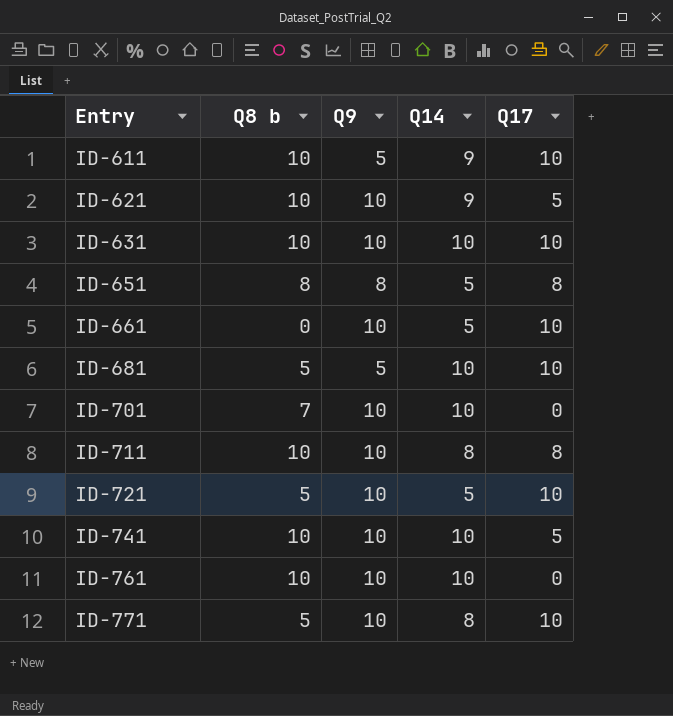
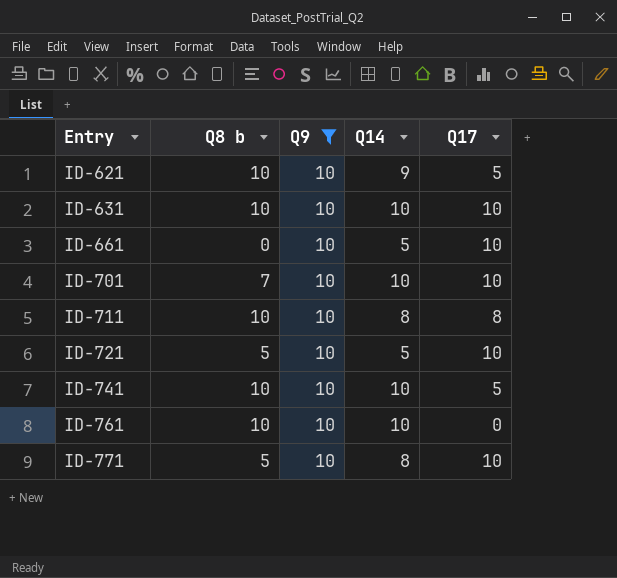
filter: none -> Q9 = 10
ID-701 | Q17: 0 -> 10

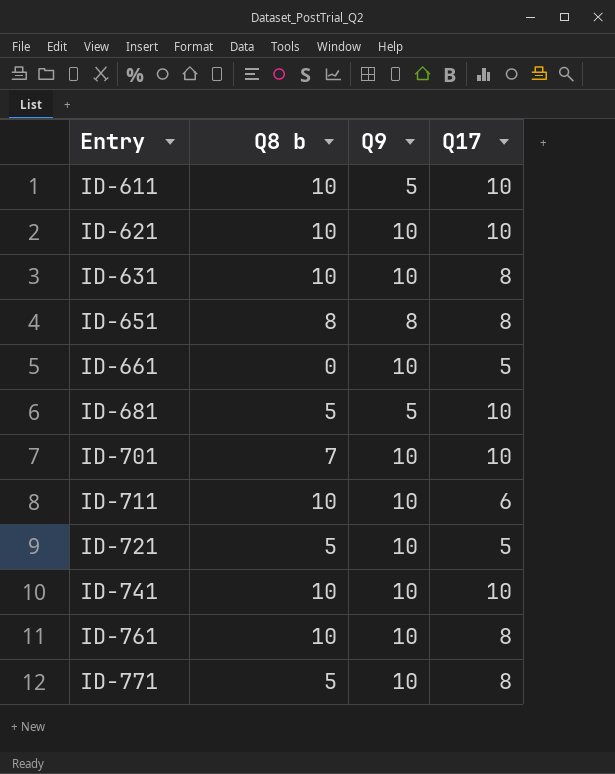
filter: Q9 = 10 -> none
column Q14 | position: 4 -> none
ID-621 | Q17: 5 -> 10
ID-631 | Q17: 10 -> 8
ID-661 | Q17: 10 -> 5
ID-711 | Q17: 8 -> 6
ID-721 | Q17: 10 -> 5
ID-741 | Q17: 5 -> 10
ID-761 | Q17: 0 -> 8
ID-771 | Q17: 10 -> 8

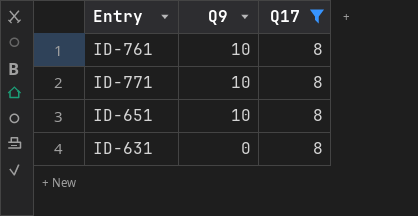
filter: none -> Q17 = 8
row order: Entry ascending -> Q9 descending
column Q8 b | position: 2 -> none
ID-651 | Q9: 8 -> 10
ID-631 | Q9: 10 -> 0

